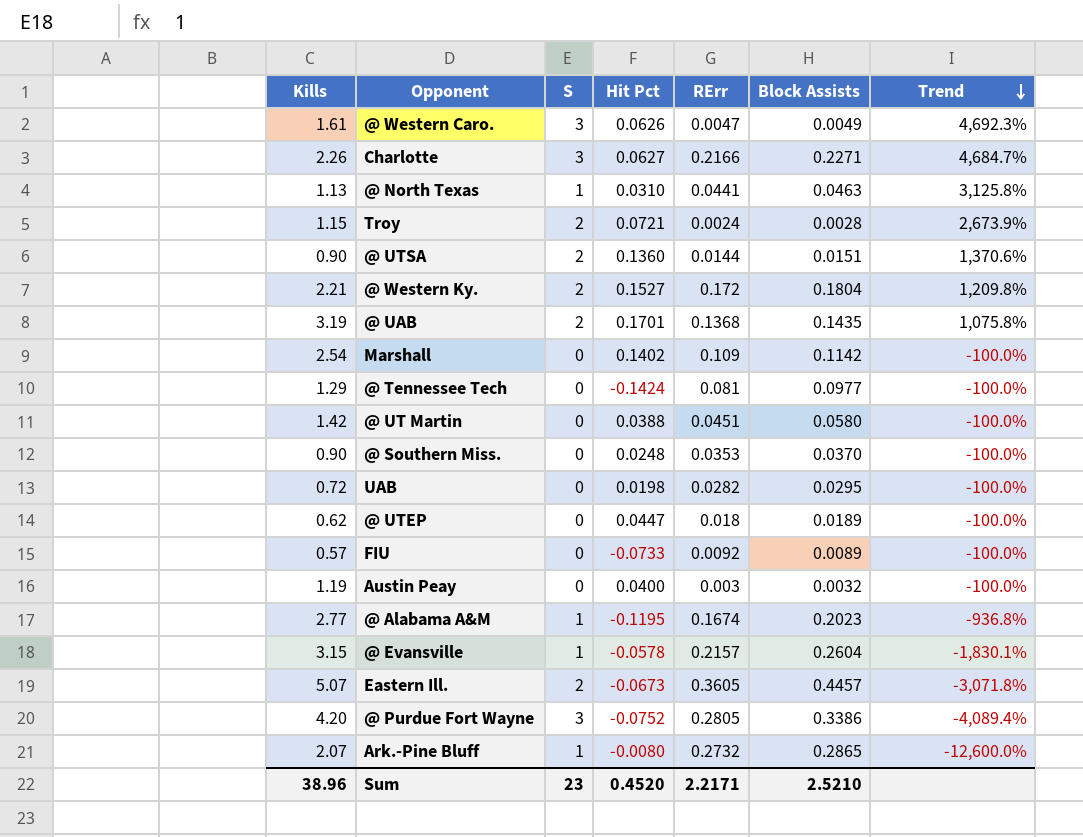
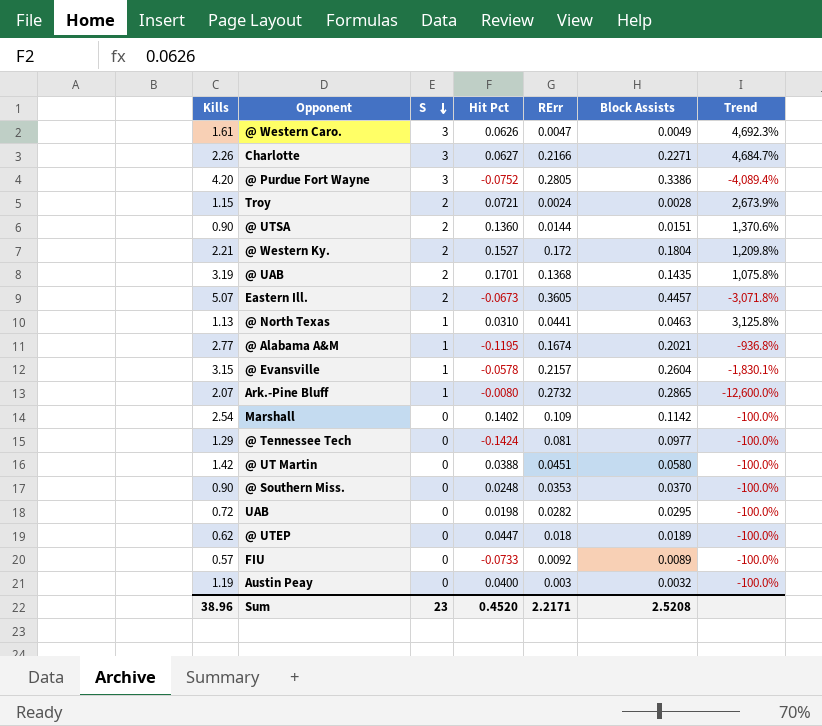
row order: Trend descending -> S descending
@ Alabama A&M | Block Assists: 0.2023 -> 0.2021
Sum | Block Assists: 2.5210 -> 2.5208

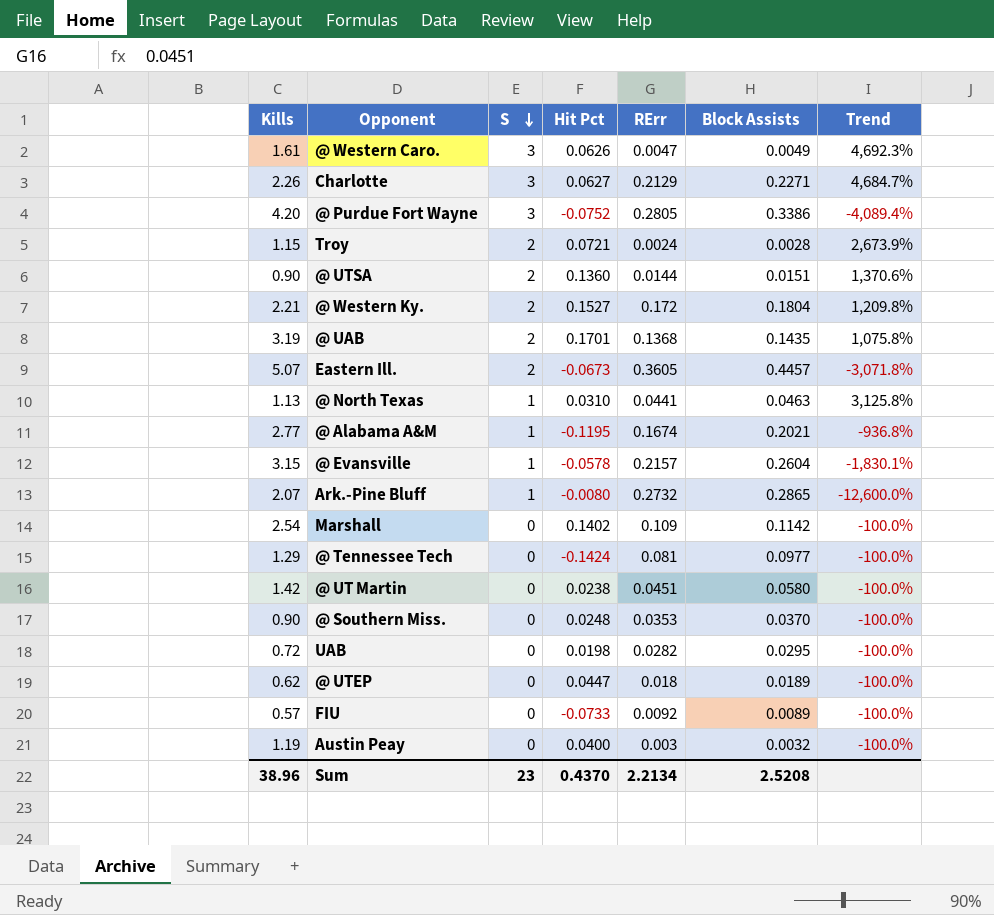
Charlotte | RErr: 0.2166 -> 0.2129
@ UT Martin | Hit Pct: 0.0388 -> 0.0238
Sum | Hit Pct: 0.4520 -> 0.4370
Sum | RErr: 2.2171 -> 2.2134

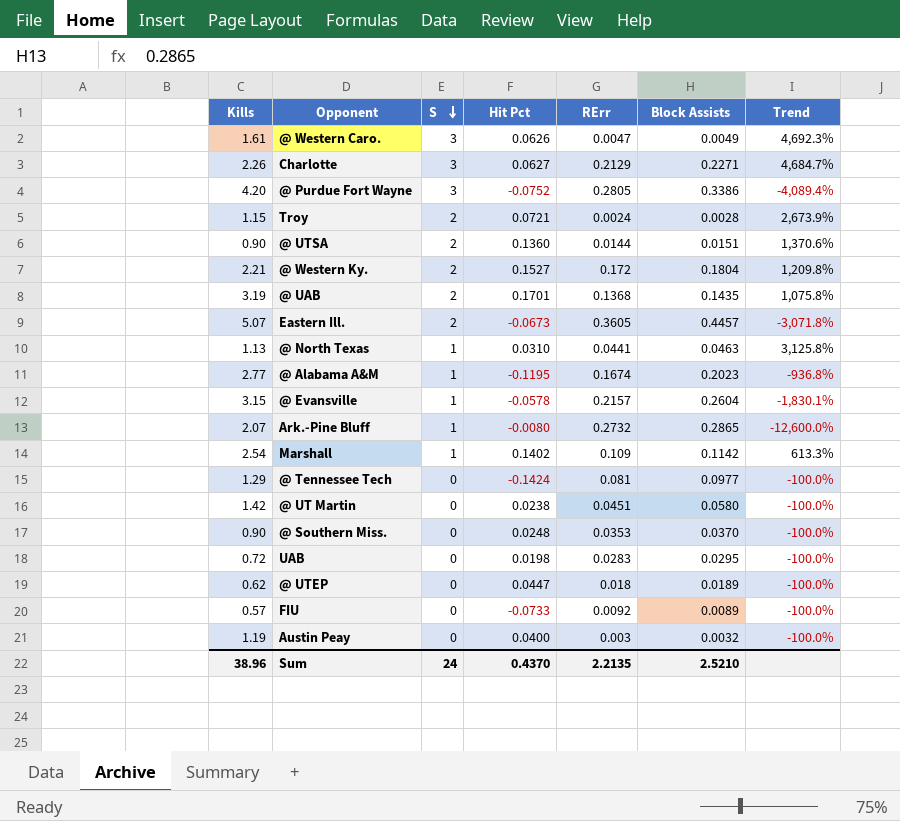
@ Alabama A&M | Block Assists: 0.2021 -> 0.2023
Marshall | S: 0 -> 1
Marshall | Trend: -100.0% -> 613.3%
UAB | RErr: 0.0282 -> 0.0283
Sum | S: 23 -> 24
Sum | RErr: 2.2134 -> 2.2135
Sum | Block Assists: 2.5208 -> 2.5210

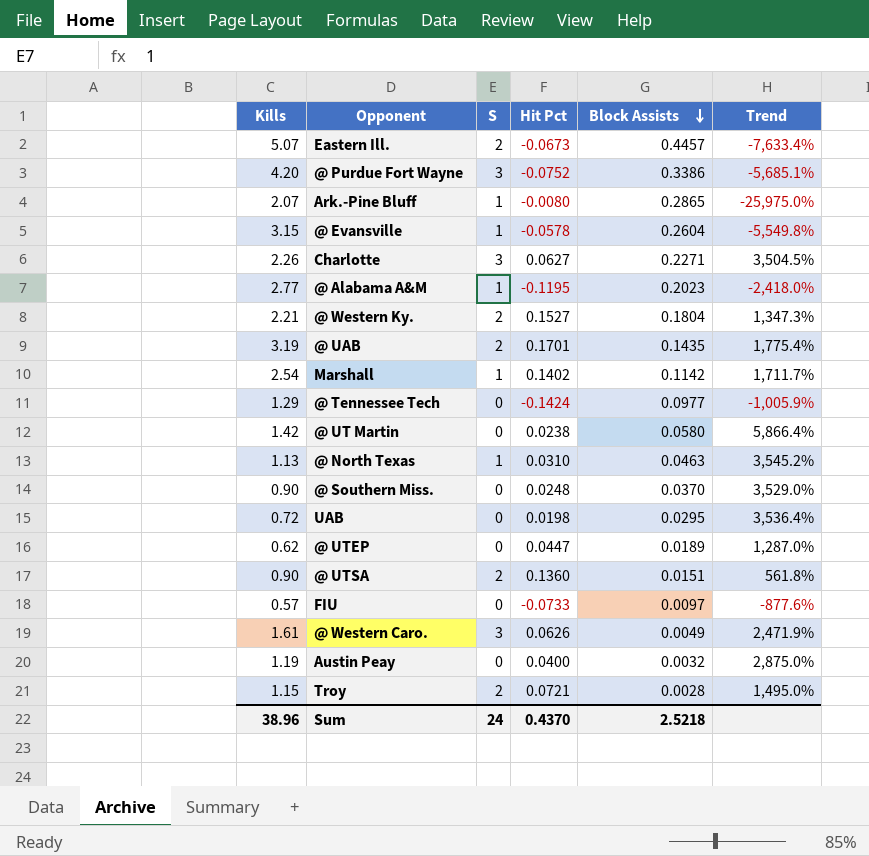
row order: S descending -> Block Assists descending
column RErr | position: 5 -> none
column Trend | formula: ([S] - [Hit Pct]) / [Hit Pct] -> ([Kills] - [Hit Pct]) / [Hit Pct]
FIU | Block Assists: 0.0089 -> 0.0097
Sum | Block Assists: 2.5210 -> 2.5218

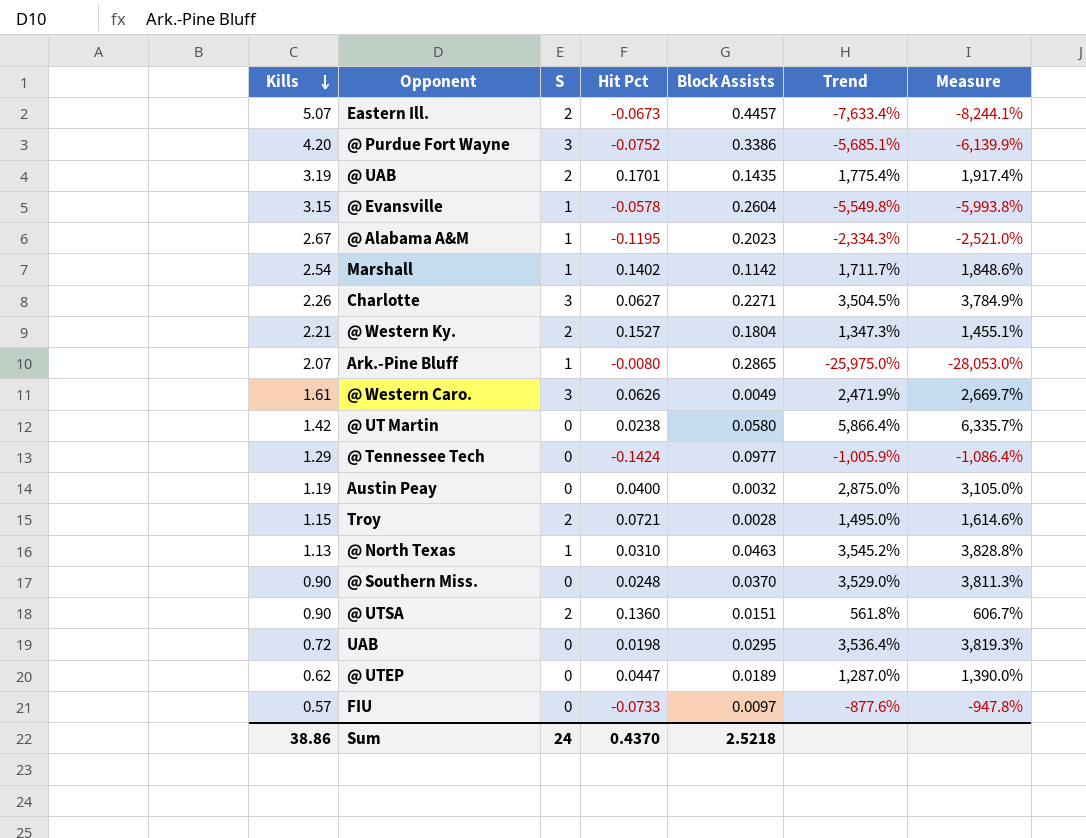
row order: Block Assists descending -> Kills descending
column Measure | formula: none -> [Trend] * 1.08
@ Alabama A&M | Kills: 2.77 -> 2.67
@ Alabama A&M | Trend: -2,418.0% -> -2,334.3%
Sum | Kills: 38.96 -> 38.86

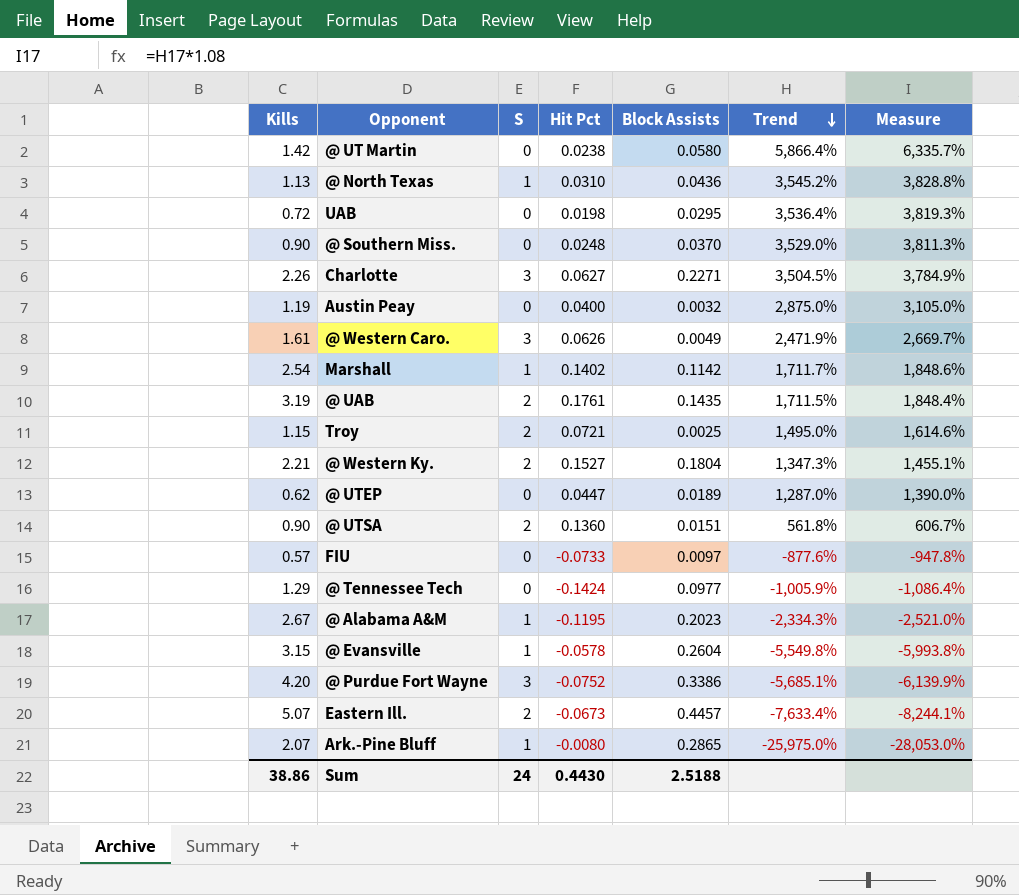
row order: Kills descending -> Trend descending
@ North Texas | Block Assists: 0.0463 -> 0.0436
@ UAB | Hit Pct: 0.1701 -> 0.1761
@ UAB | Trend: 1,775.4% -> 1,711.5%
@ UAB | Measure: 1,917.4% -> 1,848.4%
Troy | Block Assists: 0.0028 -> 0.0025
Sum | Hit Pct: 0.4370 -> 0.4430
Sum | Block Assists: 2.5218 -> 2.5188

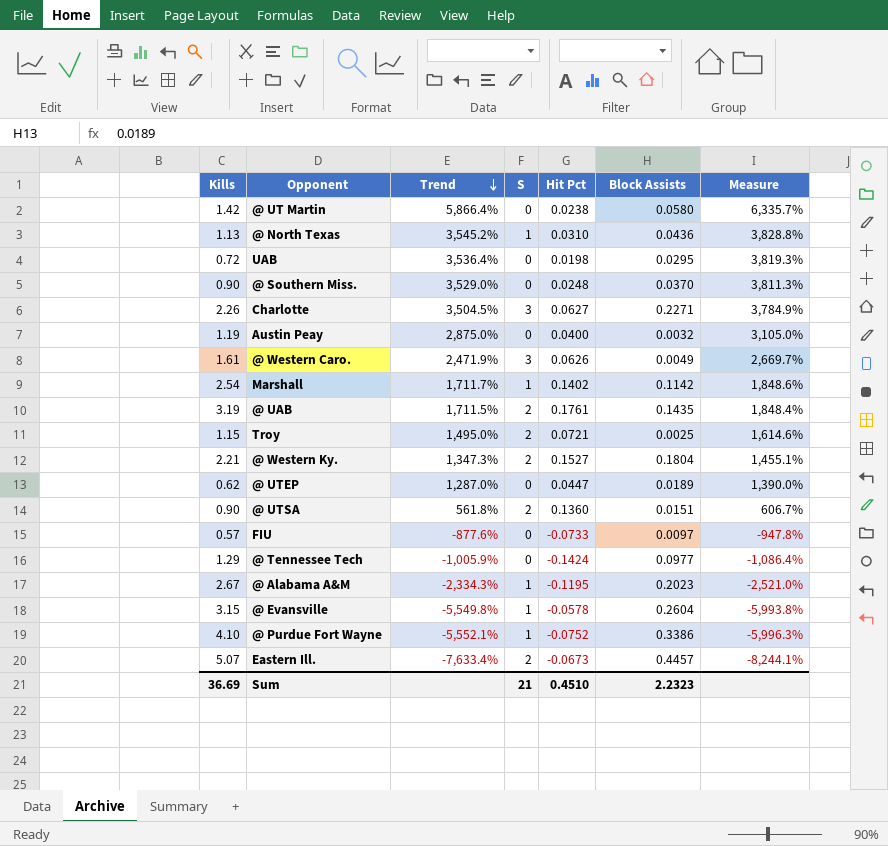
column Trend | position: 6 -> 3
row Ark.-Pine Bluff: 2.07 | 1 | -0.0080 | 0.2865 | -25,975.0% | -28,053.0% -> none
@ Purdue Fort Wayne | Kills: 4.20 -> 4.10
@ Purdue Fort Wayne | Trend: -5,685.1% -> -5,552.1%
@ Purdue Fort Wayne | S: 3 -> 1
@ Purdue Fort Wayne | Measure: -6,139.9% -> -5,996.3%
Sum | Kills: 38.86 -> 36.69
Sum | S: 24 -> 21
Sum | Hit Pct: 0.4430 -> 0.4510
Sum | Block Assists: 2.5188 -> 2.2323

